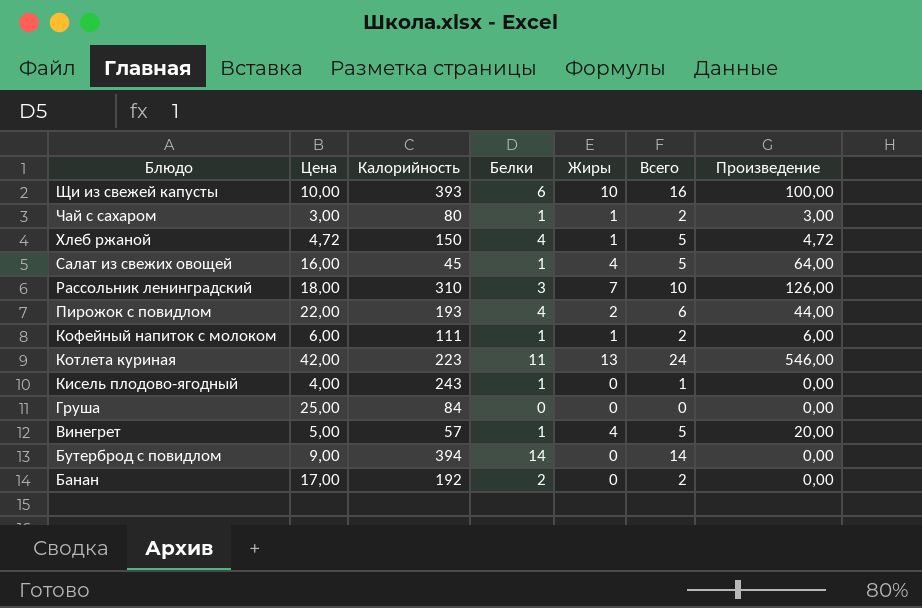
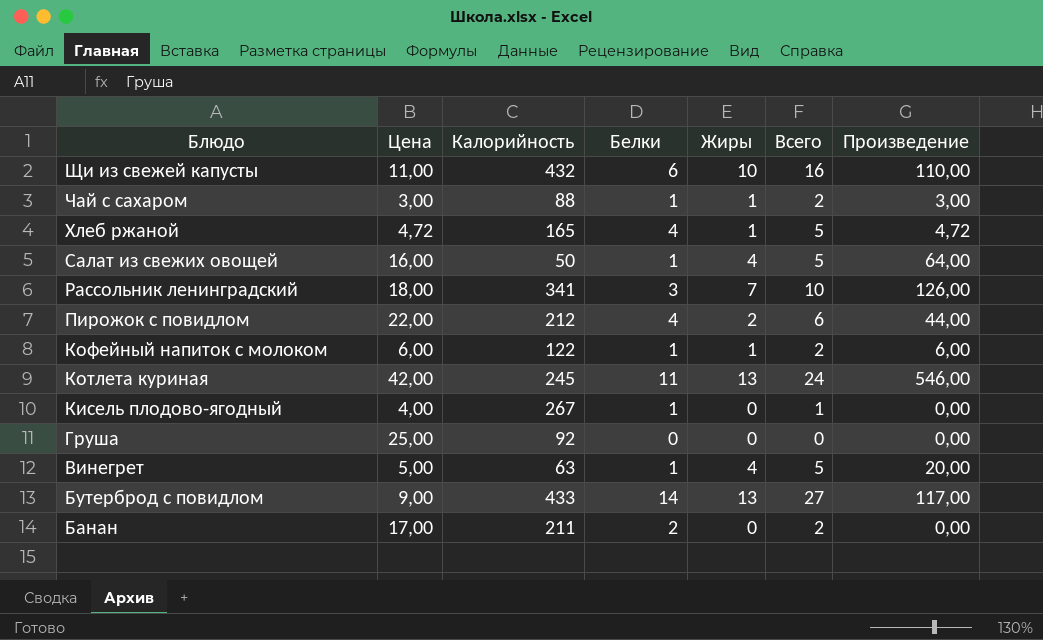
Щи из свежей капусты | Цена: 10,00 -> 11,00
Щи из свежей капусты | Калорийность: 393 -> 432
Щи из свежей капусты | Произведение: 100,00 -> 110,00
Чай с сахаром | Калорийность: 80 -> 88
Хлеб ржаной | Калорийность: 150 -> 165
Салат из свежих овощей | Калорийность: 45 -> 50
Рассольник ленинградский | Калорийность: 310 -> 341
Пирожок с повидлом | Калорийность: 193 -> 212
Кофейный напиток с молоком | Калорийность: 111 -> 122
Котлета куриная | Калорийность: 223 -> 245
Кисель плодово-ягодный | Калорийность: 243 -> 267
Груша | Калорийность: 84 -> 92
Винегрет | Калорийность: 57 -> 63
Бутерброд с повидлом | Калорийность: 394 -> 433
Бутерброд с повидлом | Жиры: 0 -> 13
Бутерброд с повидлом | Всего: 14 -> 27
Бутерброд с повидлом | Произведение: 0,00 -> 117,00
Банан | Калорийность: 192 -> 211

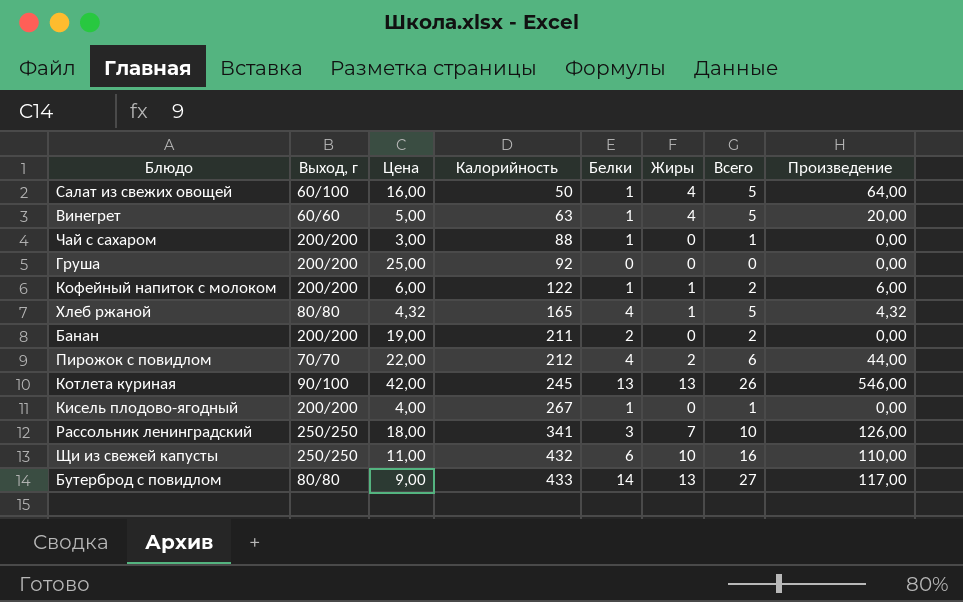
row order: Блюдо descending -> Калорийность ascending
column Выход, г | position: none -> 2
Чай с сахаром | Жиры: 1 -> 0
Чай с сахаром | Всего: 2 -> 1
Чай с сахаром | Произведение: 3,00 -> 0,00
Хлеб ржаной | Цена: 4,72 -> 4,32
Хлеб ржаной | Произведение: 4,72 -> 4,32
Банан | Цена: 17,00 -> 19,00
Котлета куриная | Белки: 11 -> 13
Котлета куриная | Всего: 24 -> 26

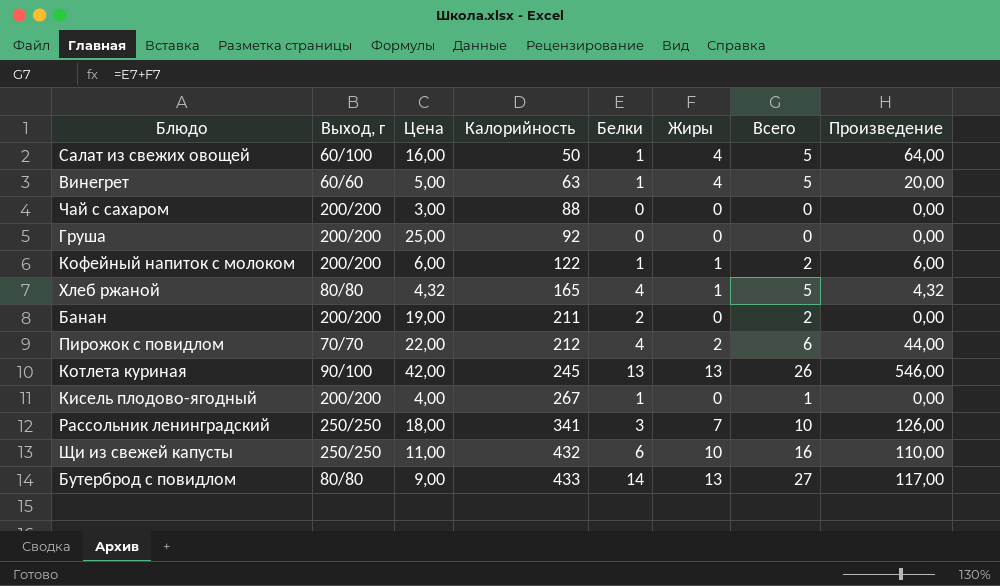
Чай с сахаром | Белки: 1 -> 0
Чай с сахаром | Всего: 1 -> 0

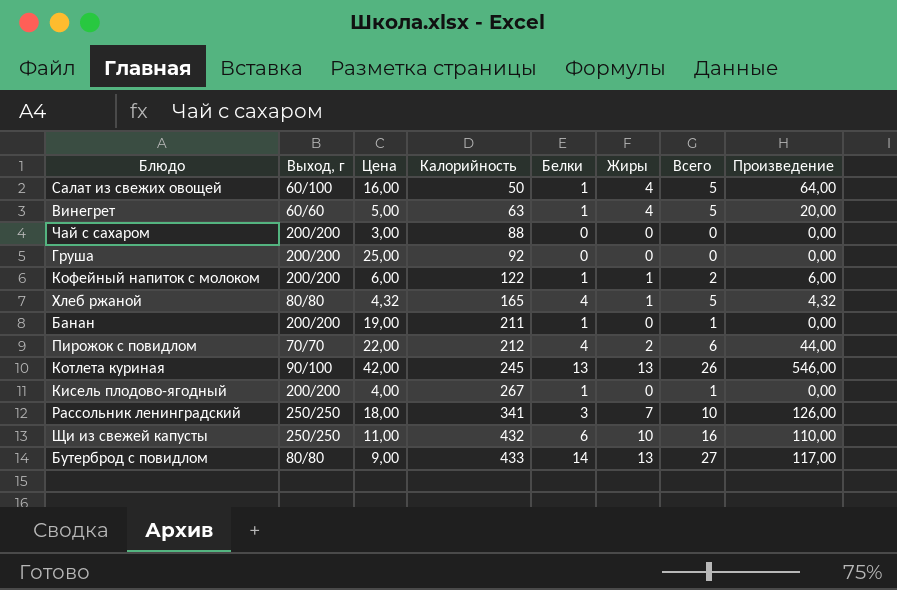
Банан | Белки: 2 -> 1
Банан | Всего: 2 -> 1

